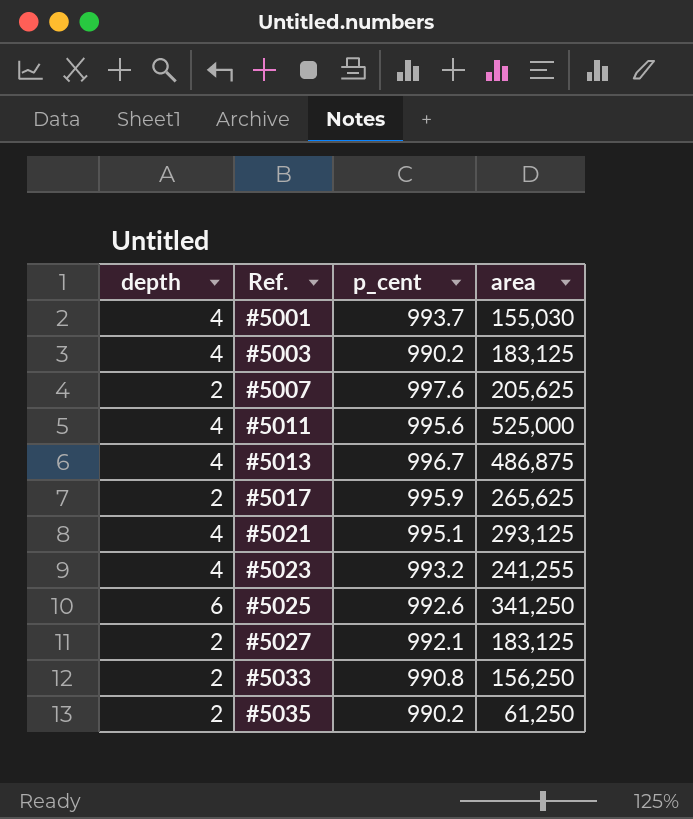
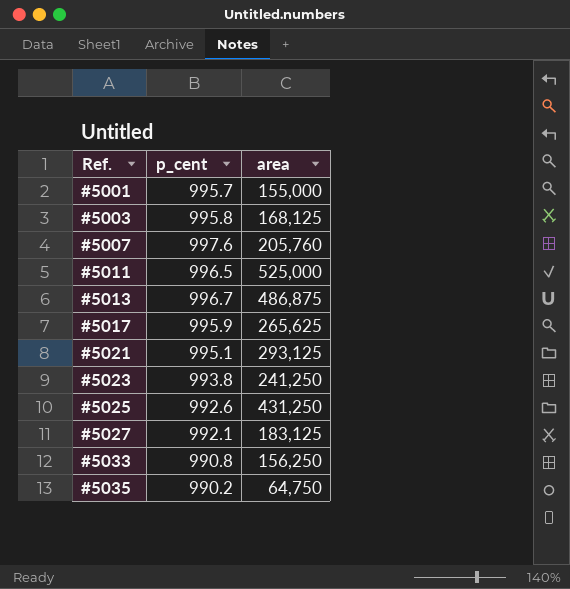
column depth | position: 1 -> none
#5001 | p_cent: 993.7 -> 995.7
#5001 | area: 155,030 -> 155,000
#5003 | p_cent: 990.2 -> 995.8
#5003 | area: 183,125 -> 168,125
#5007 | area: 205,625 -> 205,760
#5011 | p_cent: 995.6 -> 996.5
#5023 | p_cent: 993.2 -> 993.8
#5023 | area: 241,255 -> 241,250
#5025 | area: 341,250 -> 431,250
#5035 | area: 61,250 -> 64,750

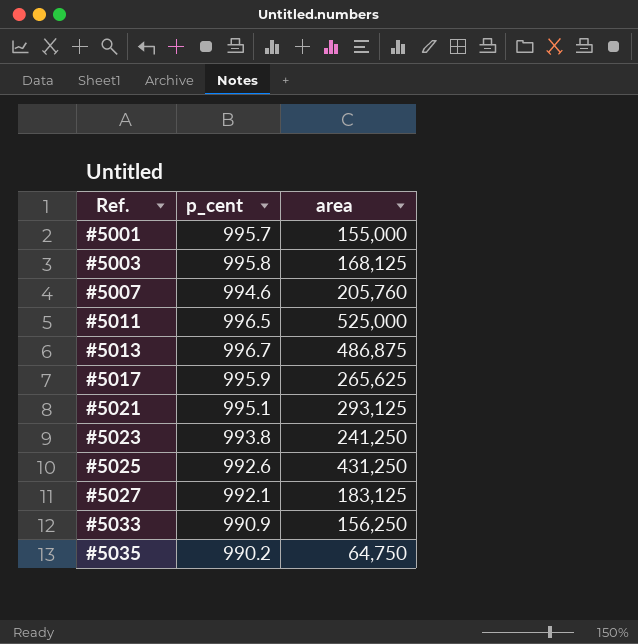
#5007 | p_cent: 997.6 -> 994.6
#5033 | p_cent: 990.8 -> 990.9

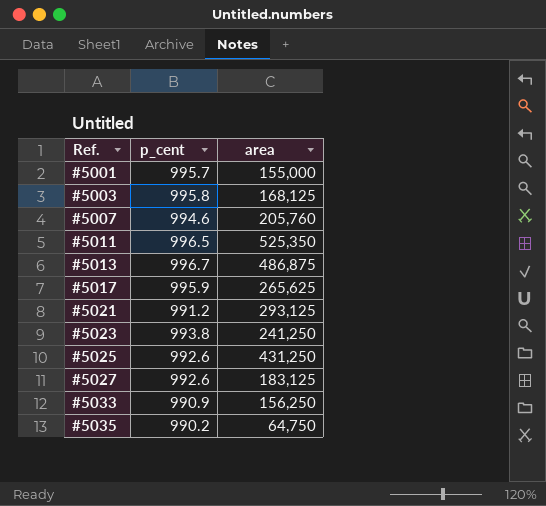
#5011 | area: 525,000 -> 525,350
#5021 | p_cent: 995.1 -> 991.2
#5027 | p_cent: 992.1 -> 992.6

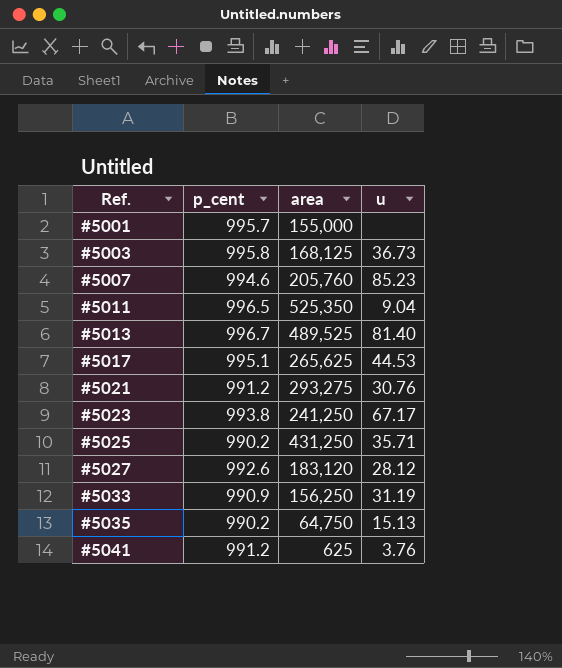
column u | position: none -> 4
#5013 | area: 486,875 -> 489,525
#5017 | p_cent: 995.9 -> 995.1
#5021 | area: 293,125 -> 293,275
#5025 | p_cent: 992.6 -> 990.2
#5027 | area: 183,125 -> 183,120
row #5041: none -> 991.2 | 625 | 3.76

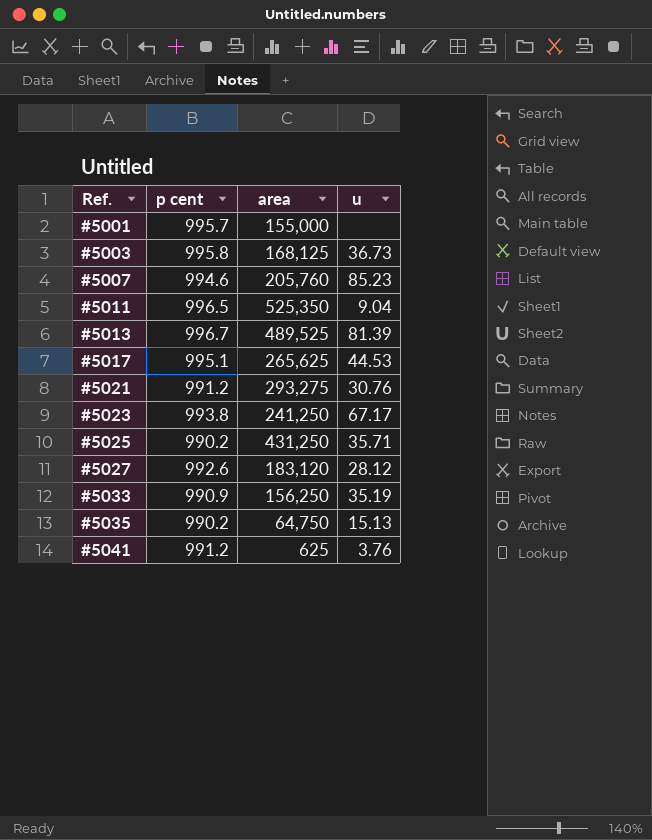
column name: p_cent -> p cent
#5013 | u: 81.40 -> 81.39
#5033 | u: 31.19 -> 35.19

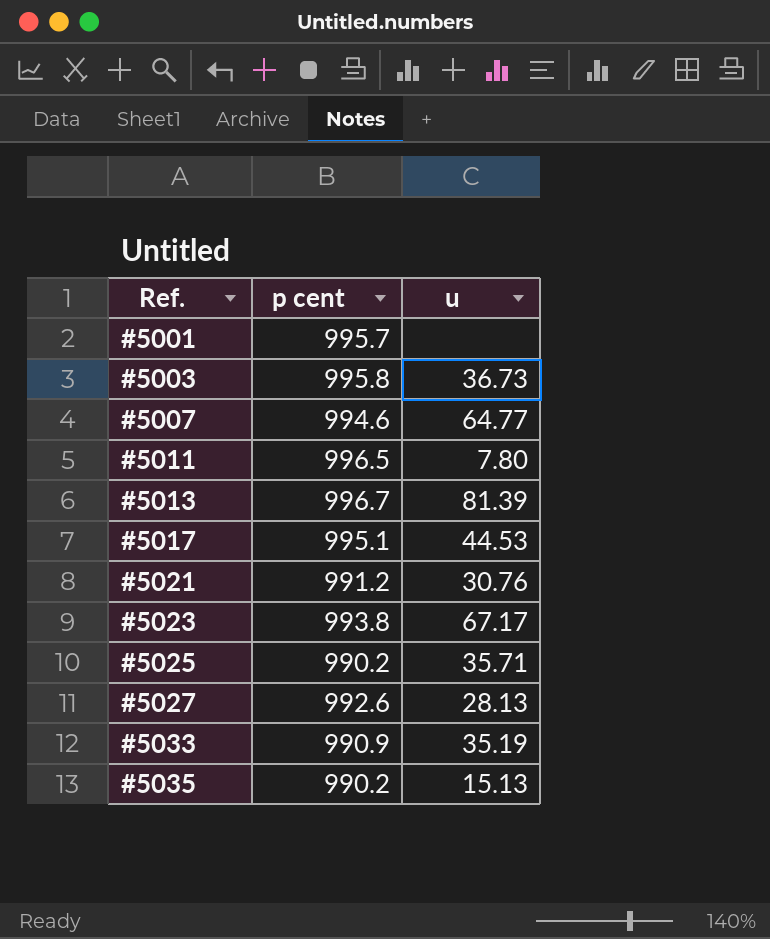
column area | position: 3 -> none
row #5041: 991.2 | 625 | 3.76 -> none
#5007 | u: 85.23 -> 64.77
#5011 | u: 9.04 -> 7.80
#5027 | u: 28.12 -> 28.13

